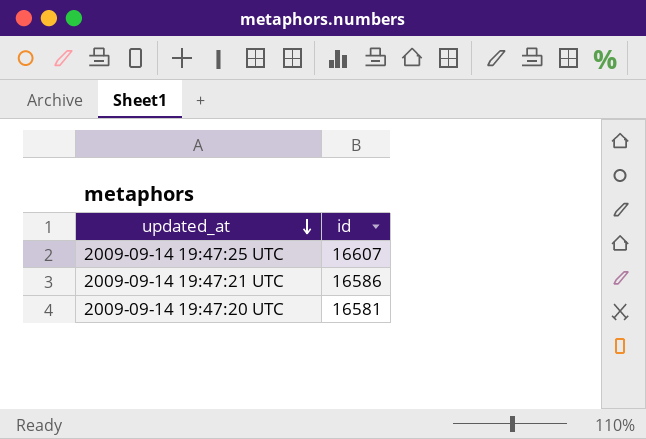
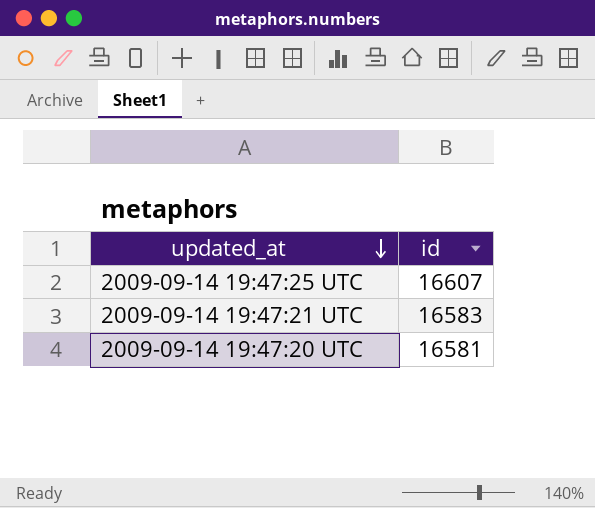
2009-09-14 19:47:21 UTC | id: 16586 -> 16583

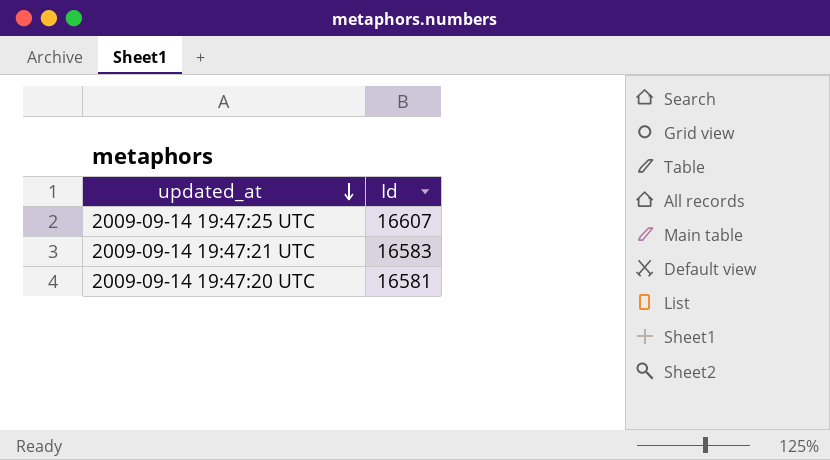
column name: id -> Id

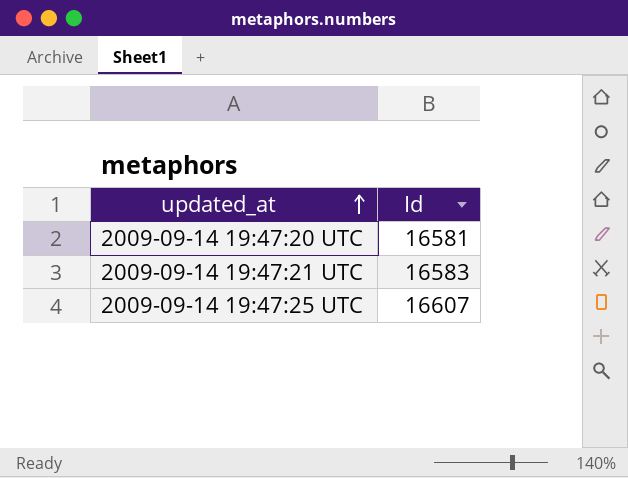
row order: updated_at descending -> updated_at ascending

